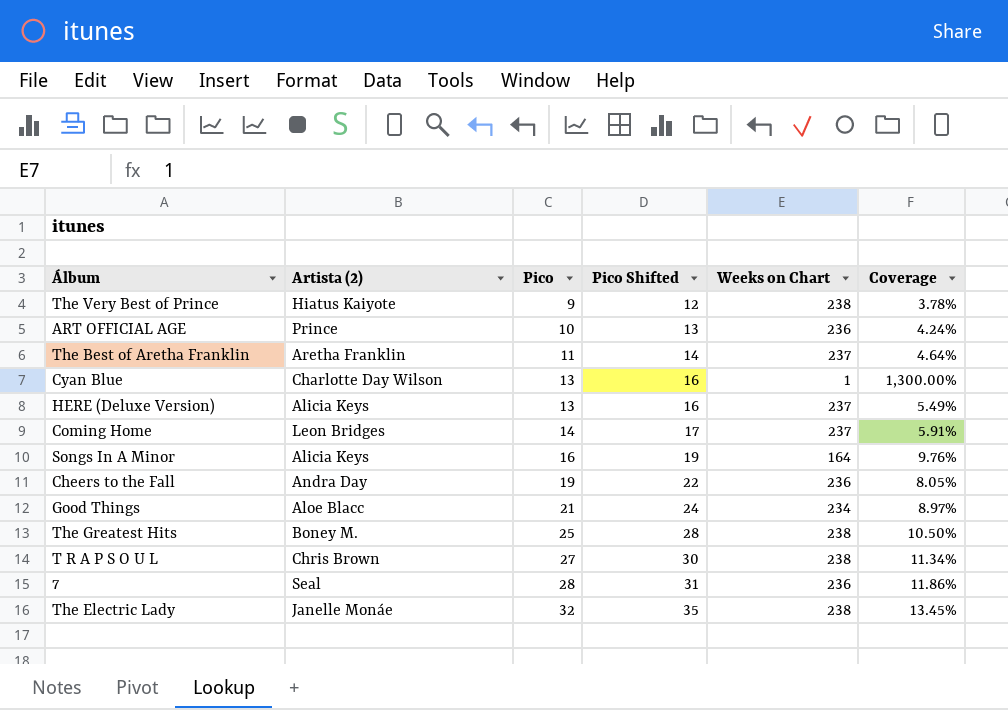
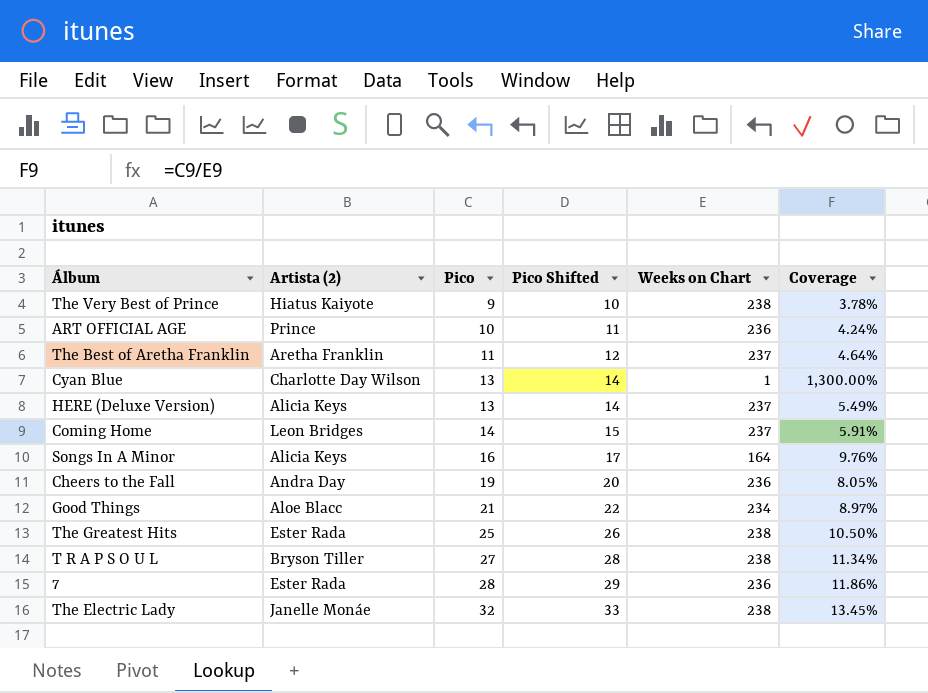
column Pico Shifted | formula: [Pico] + 3 -> [Pico] + 1
The Greatest Hits | Artista (2): Boney M. -> Ester Rada
T R A P S O U L | Artista (2): Chris Brown -> Bryson Tiller
7 | Artista (2): Seal -> Ester Rada

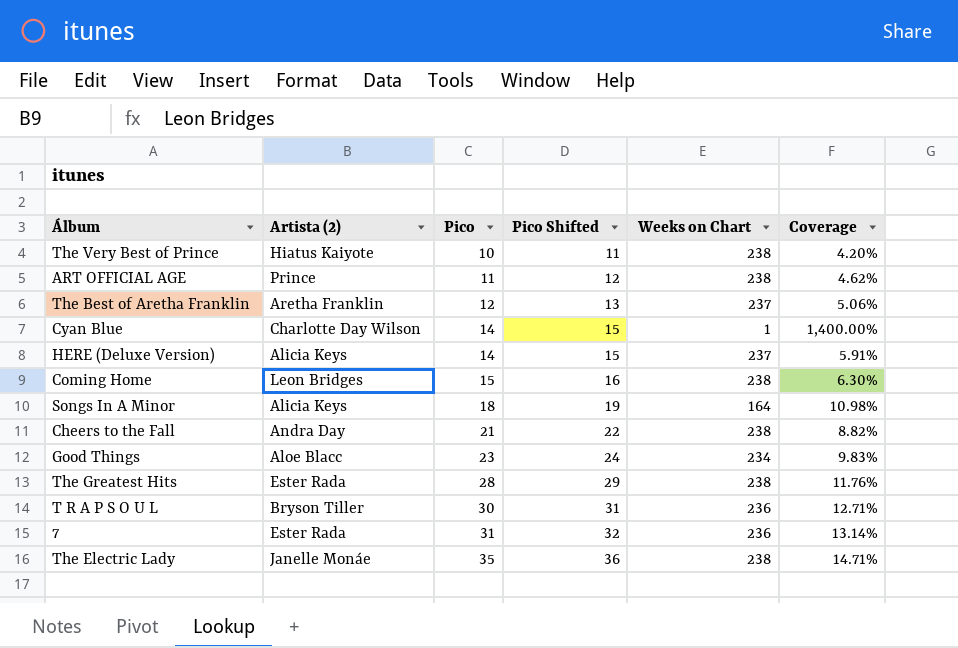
The Very Best of Prince | Pico: 9 -> 10
The Very Best of Prince | Pico Shifted: 10 -> 11
The Very Best of Prince | Coverage: 3.78% -> 4.20%
ART OFFICIAL AGE | Pico: 10 -> 11
ART OFFICIAL AGE | Pico Shifted: 11 -> 12
ART OFFICIAL AGE | Weeks on Chart: 236 -> 238
ART OFFICIAL AGE | Coverage: 4.24% -> 4.62%
The Best of Aretha Franklin | Pico: 11 -> 12
The Best of Aretha Franklin | Pico Shifted: 12 -> 13
The Best of Aretha Franklin | Coverage: 4.64% -> 5.06%
Cyan Blue | Pico: 13 -> 14
Cyan Blue | Pico Shifted: 14 -> 15
Cyan Blue | Coverage: 1,300.00% -> 1,400.00%
HERE (Deluxe Version) | Pico: 13 -> 14
HERE (Deluxe Version) | Pico Shifted: 14 -> 15
HERE (Deluxe Version) | Coverage: 5.49% -> 5.91%
Coming Home | Pico: 14 -> 15
Coming Home | Pico Shifted: 15 -> 16
Coming Home | Weeks on Chart: 237 -> 238
Coming Home | Coverage: 5.91% -> 6.30%
Songs In A Minor | Pico: 16 -> 18
Songs In A Minor | Pico Shifted: 17 -> 19
Songs In A Minor | Coverage: 9.76% -> 10.98%
Cheers to the Fall | Pico: 19 -> 21
Cheers to the Fall | Pico Shifted: 20 -> 22
Cheers to the Fall | Weeks on Chart: 236 -> 238
Cheers to the Fall | Coverage: 8.05% -> 8.82%
Good Things | Pico: 21 -> 23
Good Things | Pico Shifted: 22 -> 24
Good Things | Coverage: 8.97% -> 9.83%
The Greatest Hits | Pico: 25 -> 28
The Greatest Hits | Pico Shifted: 26 -> 29
The Greatest Hits | Coverage: 10.50% -> 11.76%
T R A P S O U L | Pico: 27 -> 30
T R A P S O U L | Pico Shifted: 28 -> 31
T R A P S O U L | Weeks on Chart: 238 -> 236
T R A P S O U L | Coverage: 11.34% -> 12.71%
7 | Pico: 28 -> 31
7 | Pico Shifted: 29 -> 32
7 | Coverage: 11.86% -> 13.14%
The Electric Lady | Pico: 32 -> 35
The Electric Lady | Pico Shifted: 33 -> 36
The Electric Lady | Coverage: 13.45% -> 14.71%

